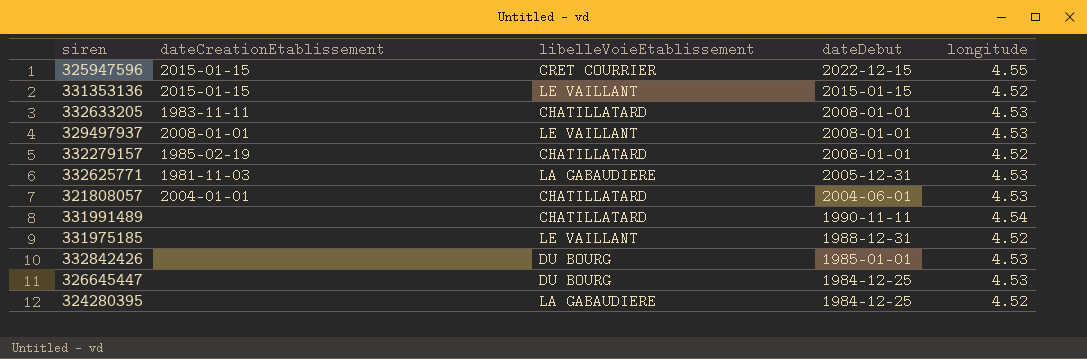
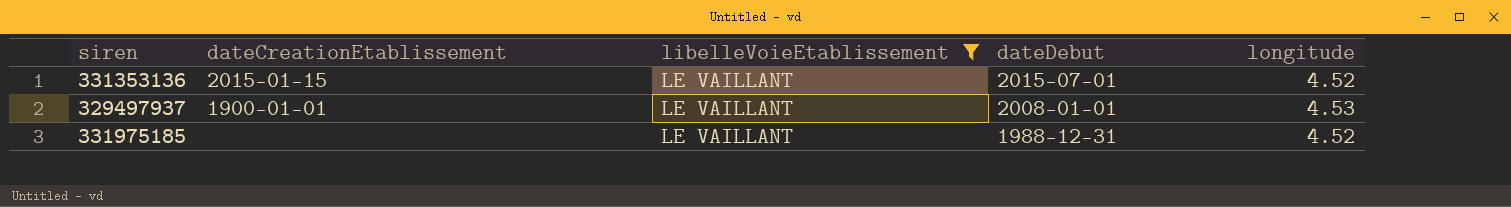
filter: none -> libelleVoieEtablissement = LE VAILLANT
331353136 | dateDebut: 2015-01-15 -> 2015-07-01
329497937 | dateCreationEtablissement: 2008-01-01 -> 1900-01-01

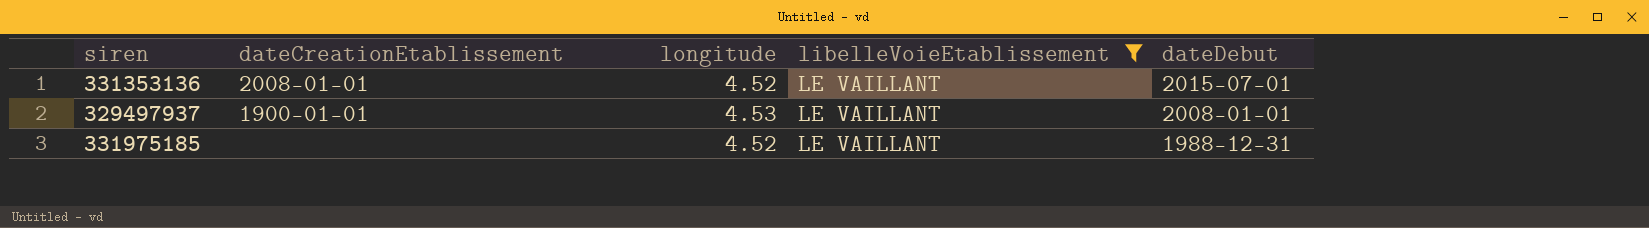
column longitude | position: 5 -> 3
331353136 | dateCreationEtablissement: 2015-01-15 -> 2008-01-01

